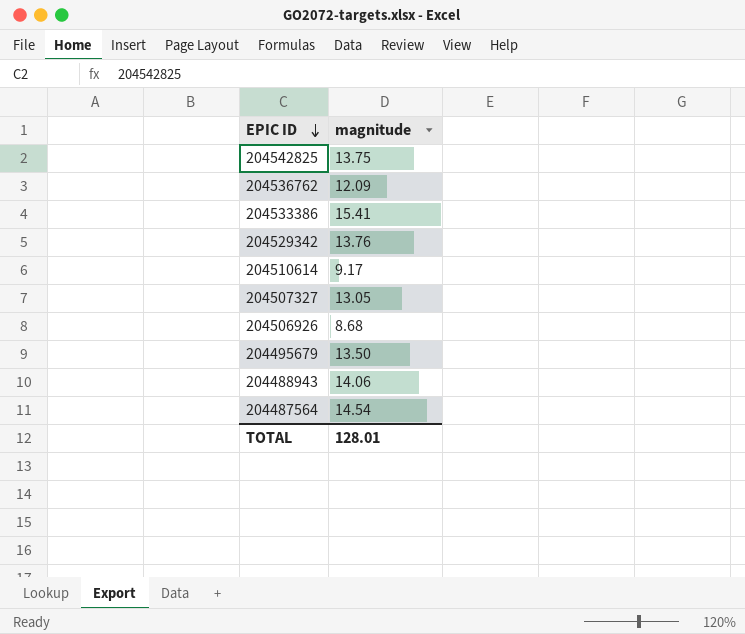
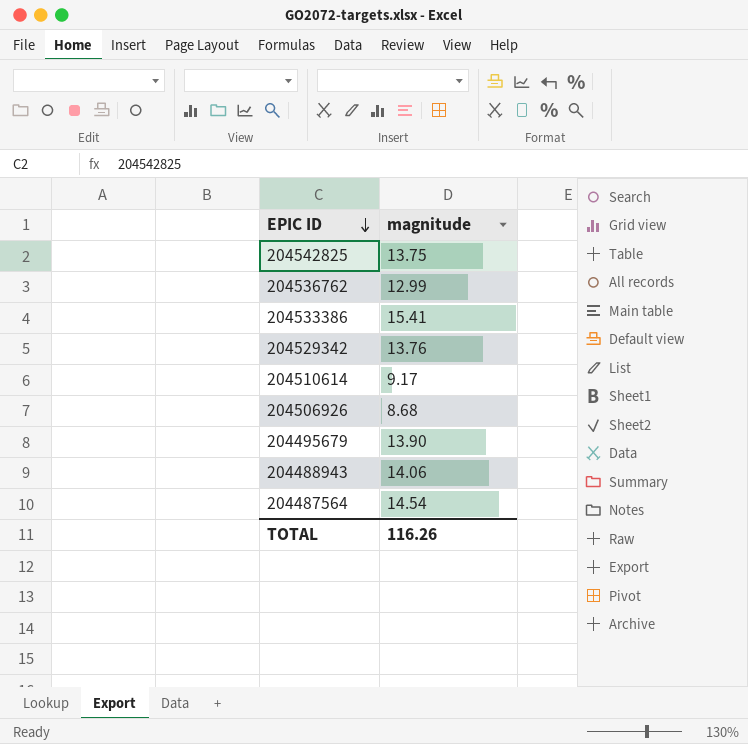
row 204507327: 13.05 -> none
204536762 | magnitude: 12.09 -> 12.99
204495679 | magnitude: 13.50 -> 13.90
TOTAL | magnitude: 128.01 -> 116.26

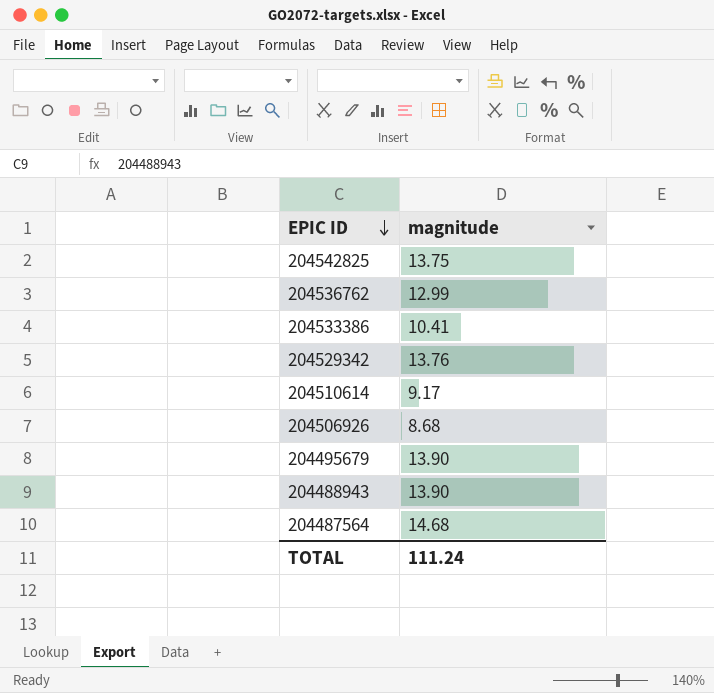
204533386 | magnitude: 15.41 -> 10.41
204488943 | magnitude: 14.06 -> 13.90
204487564 | magnitude: 14.54 -> 14.68
TOTAL | magnitude: 116.26 -> 111.24

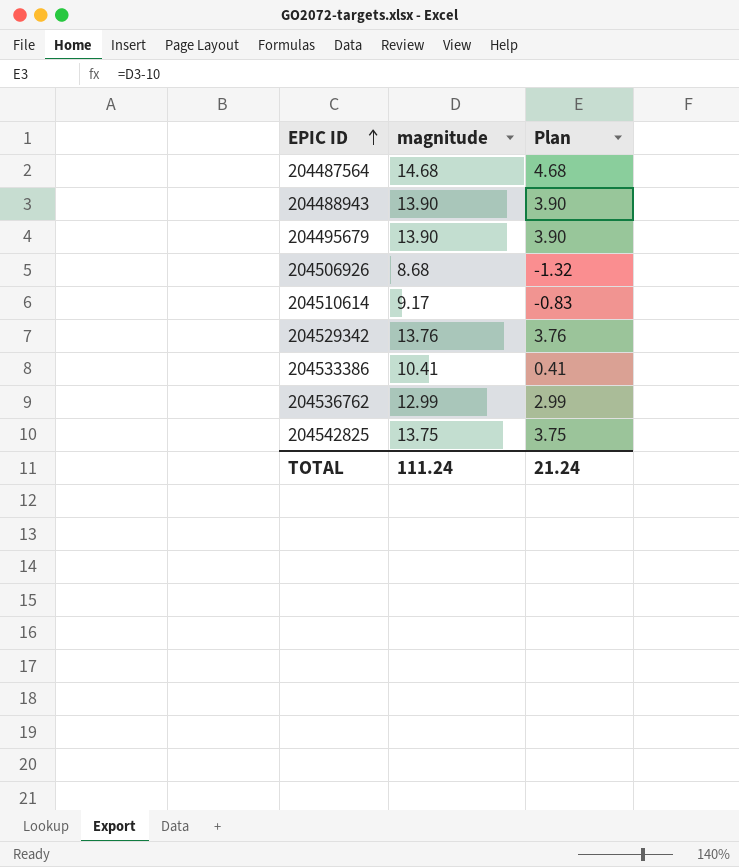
row order: EPIC ID descending -> EPIC ID ascending
column Plan | formula: none -> [magnitude] - 10

